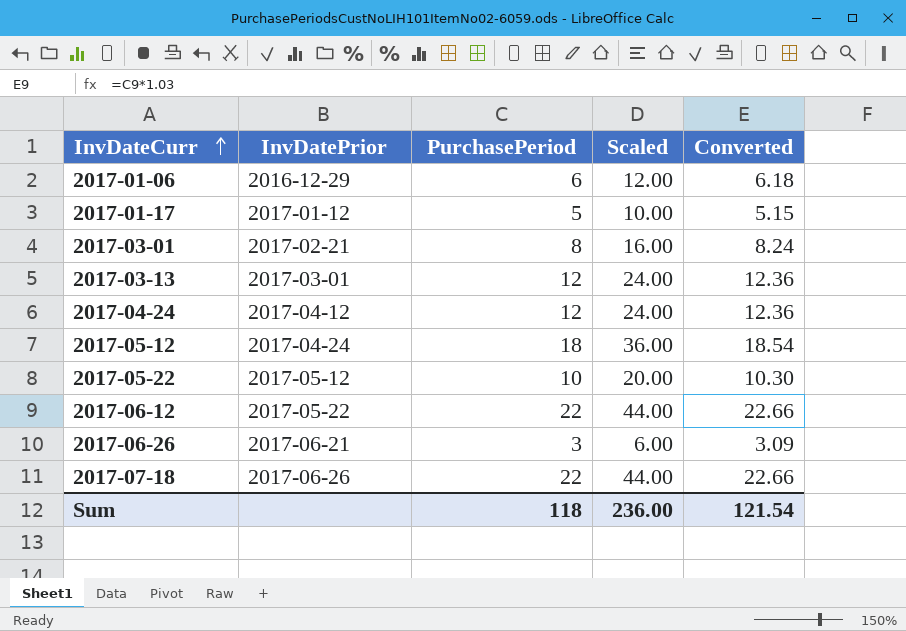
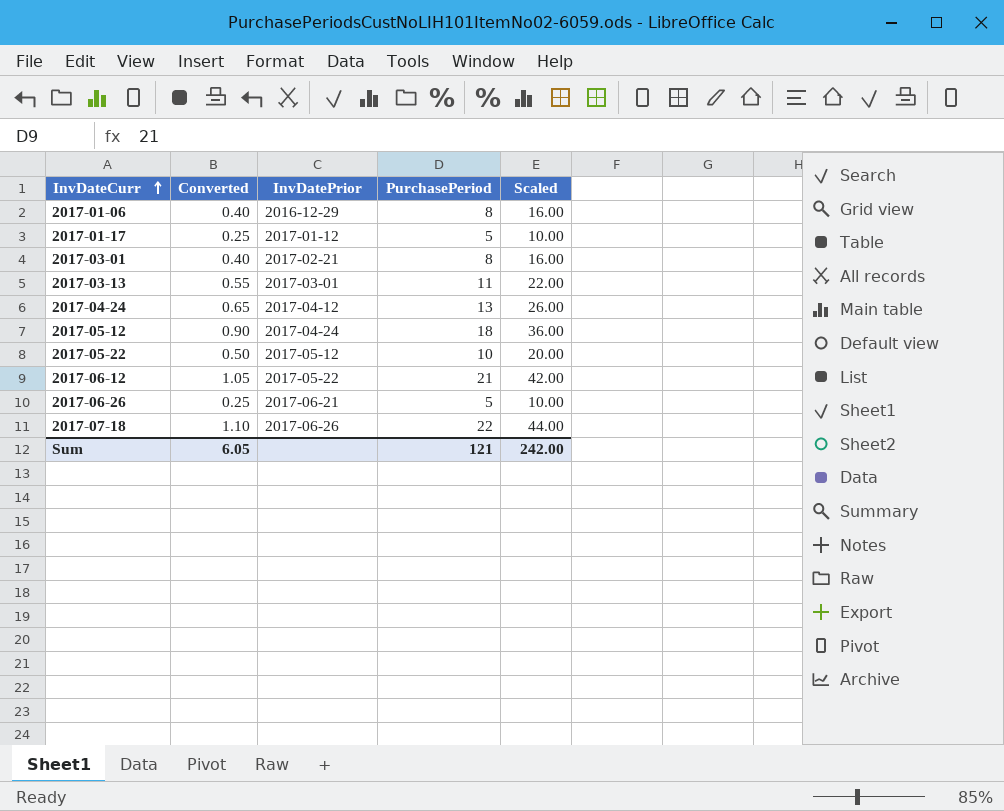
column Converted | formula: [PurchasePeriod] * 1.03 -> [PurchasePeriod] * 0.05
column Converted | position: 5 -> 2
2017-01-06 | PurchasePeriod: 6 -> 8
2017-01-06 | Scaled: 12.00 -> 16.00
2017-03-13 | PurchasePeriod: 12 -> 11
2017-03-13 | Scaled: 24.00 -> 22.00
2017-04-24 | PurchasePeriod: 12 -> 13
2017-04-24 | Scaled: 24.00 -> 26.00
2017-06-12 | PurchasePeriod: 22 -> 21
2017-06-12 | Scaled: 44.00 -> 42.00
2017-06-26 | PurchasePeriod: 3 -> 5
2017-06-26 | Scaled: 6.00 -> 10.00
Sum | Converted: 121.54 -> 6.05
Sum | PurchasePeriod: 118 -> 121
Sum | Scaled: 236.00 -> 242.00

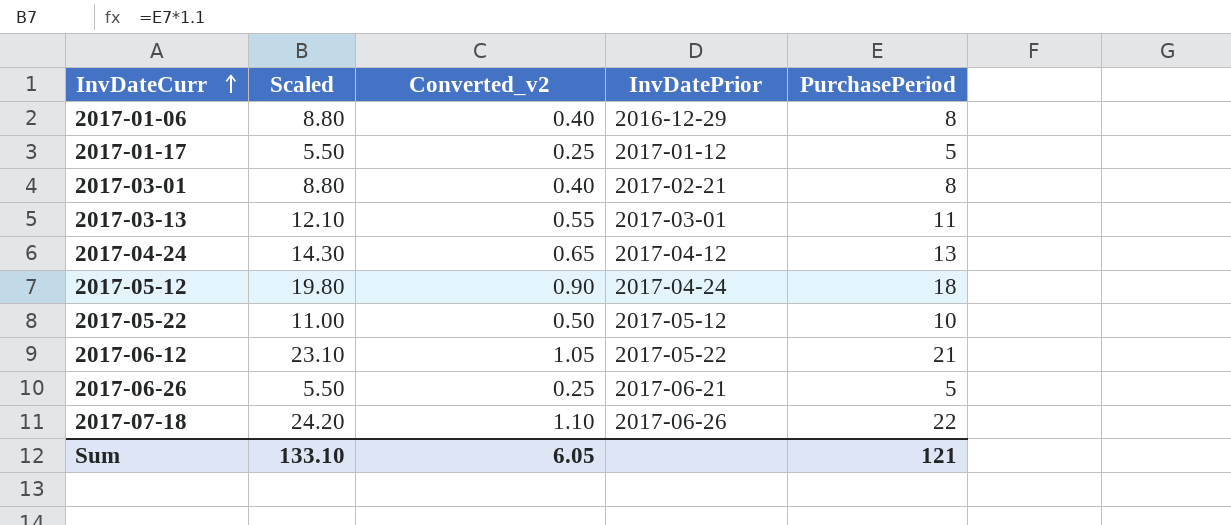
column Scaled | formula: [PurchasePeriod] * 2 -> [PurchasePeriod] * 1.1
column Scaled | position: 5 -> 2
column name: Converted -> Converted_v2
Sum | Scaled: 242.00 -> 133.10

